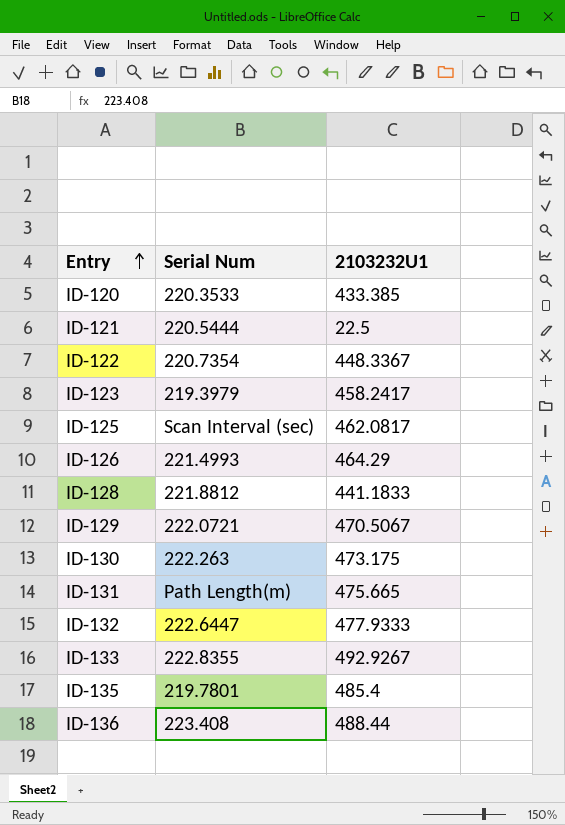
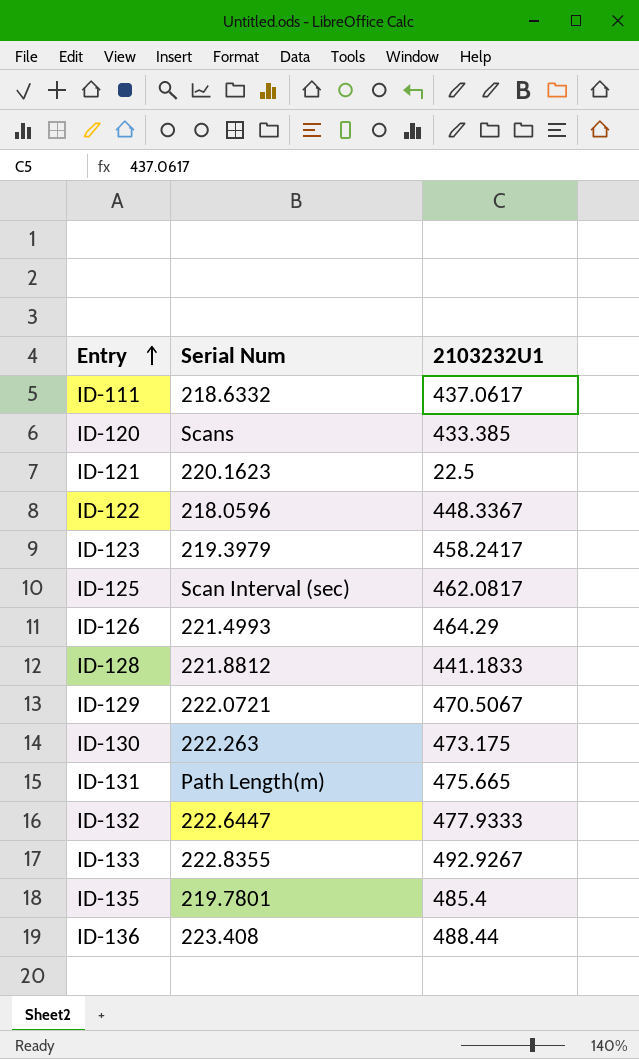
row ID-111: none -> 218.6332 | 437.0617
ID-120 | Serial Num: 220.3533 -> Scans
ID-121 | Serial Num: 220.5444 -> 220.1623
ID-122 | Serial Num: 220.7354 -> 218.0596

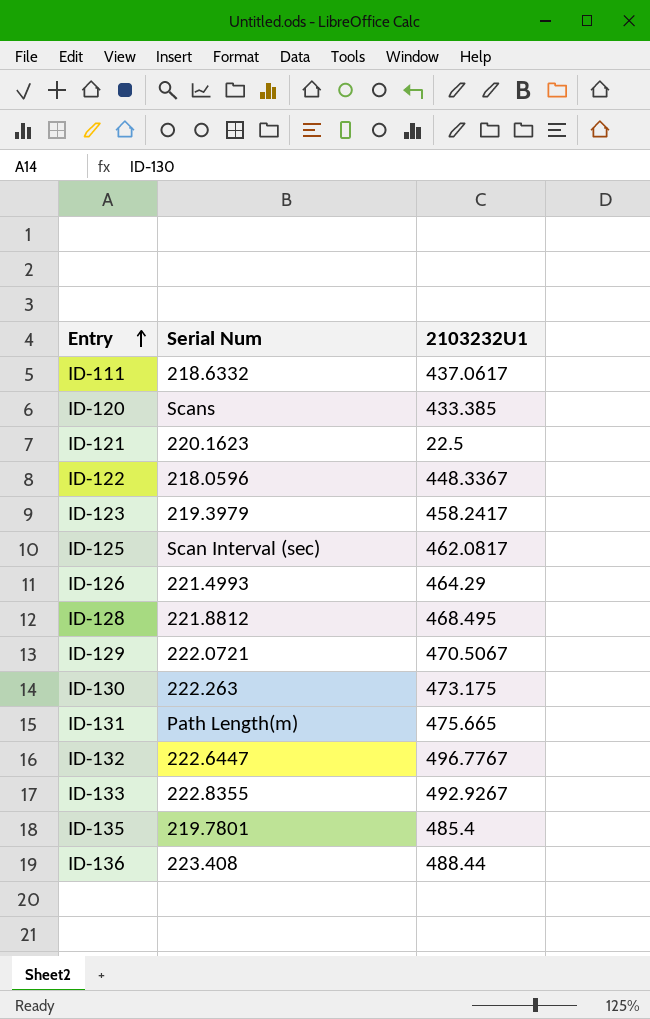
ID-128 | 2103232U1: 441.1833 -> 468.495
ID-132 | 2103232U1: 477.9333 -> 496.7767

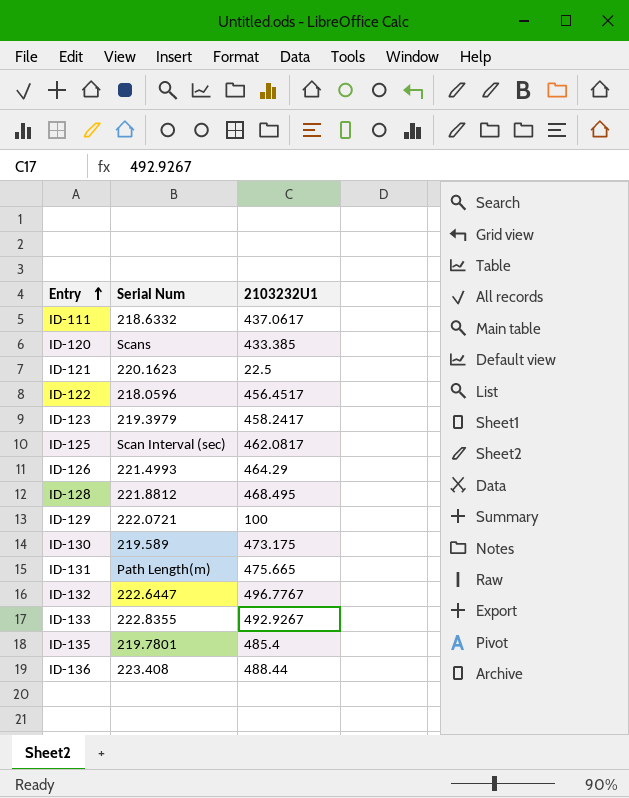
ID-122 | 2103232U1: 448.3367 -> 456.4517
ID-129 | 2103232U1: 470.5067 -> 100
ID-130 | Serial Num: 222.263 -> 219.589

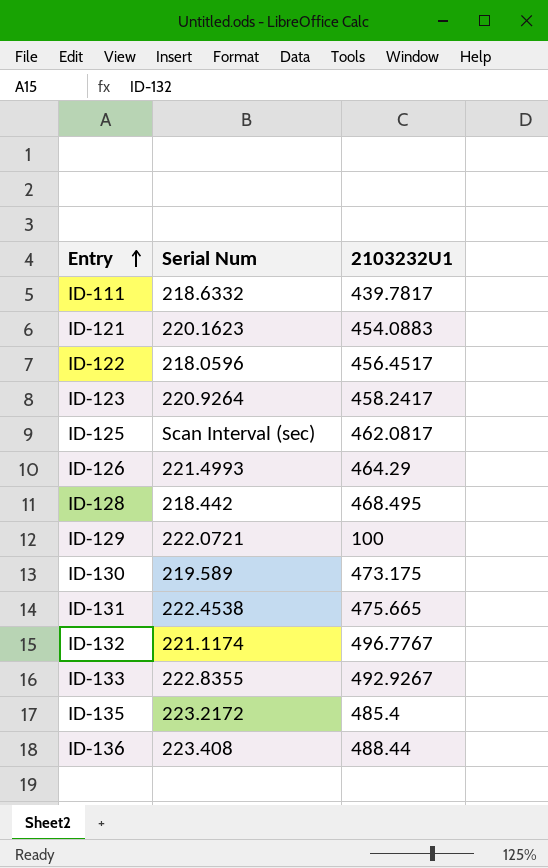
row ID-120: Scans | 433.385 -> none
ID-111 | 2103232U1: 437.0617 -> 439.7817
ID-121 | 2103232U1: 22.5 -> 454.0883
ID-123 | Serial Num: 219.3979 -> 220.9264
ID-128 | Serial Num: 221.8812 -> 218.442
ID-131 | Serial Num: Path Length(m) -> 222.4538
ID-132 | Serial Num: 222.6447 -> 221.1174
ID-135 | Serial Num: 219.7801 -> 223.2172

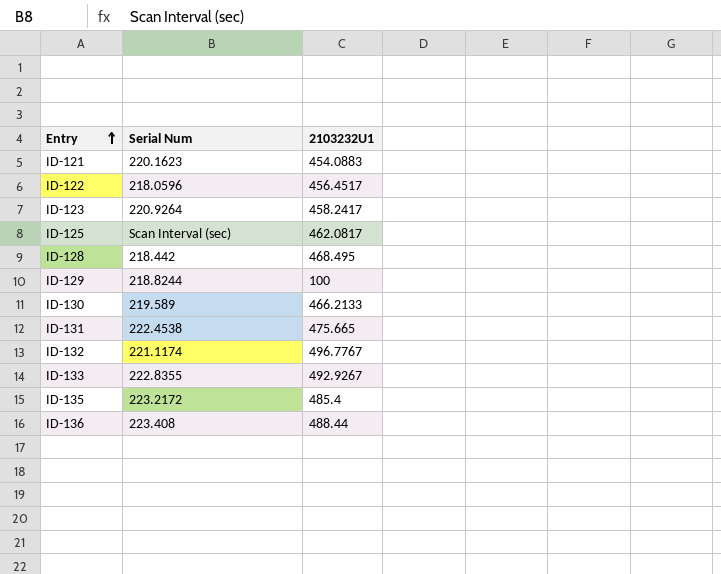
row ID-111: 218.6332 | 439.7817 -> none
row ID-126: 221.4993 | 464.29 -> none
ID-129 | Serial Num: 222.0721 -> 218.8244
ID-130 | 2103232U1: 473.175 -> 466.2133

